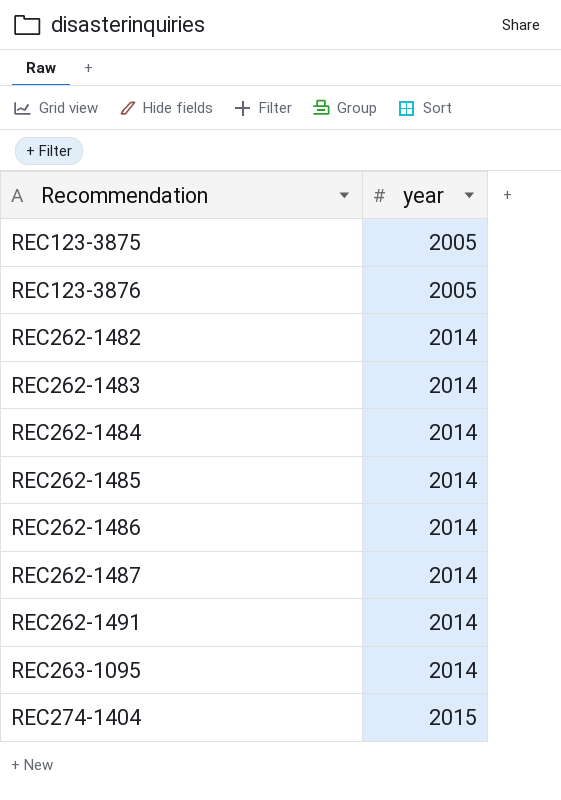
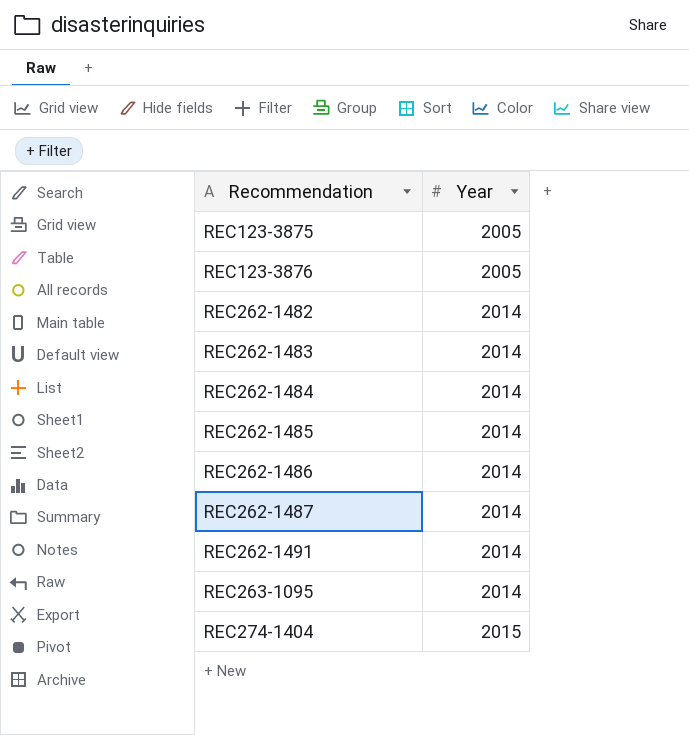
column name: year -> Year

